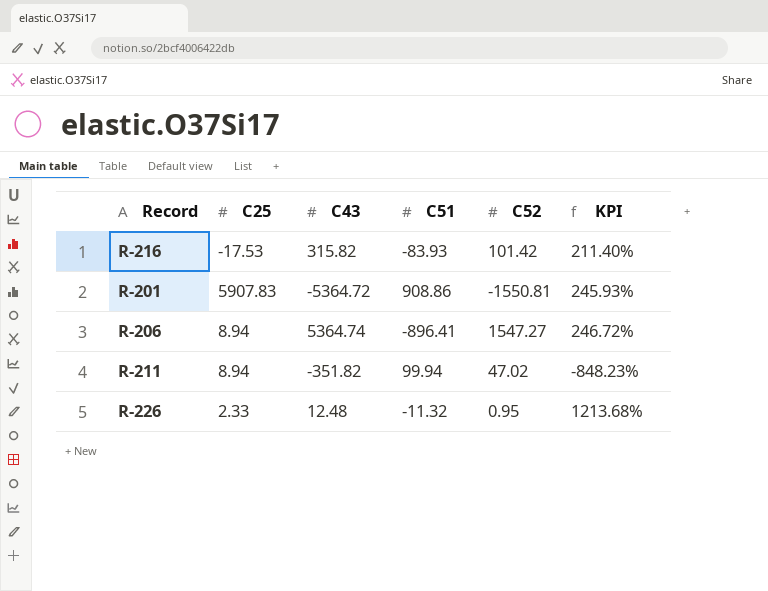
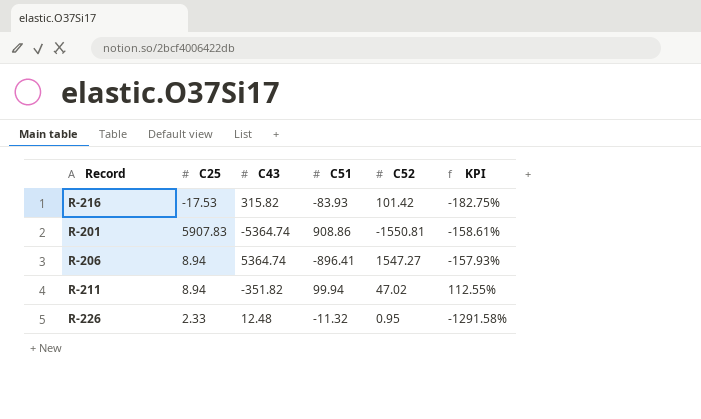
column KPI | formula: ([C43] - [C52]) / [C52] -> ([C51] - [C52]) / [C52]
R-201 | C43: -5364.72 -> -5364.74

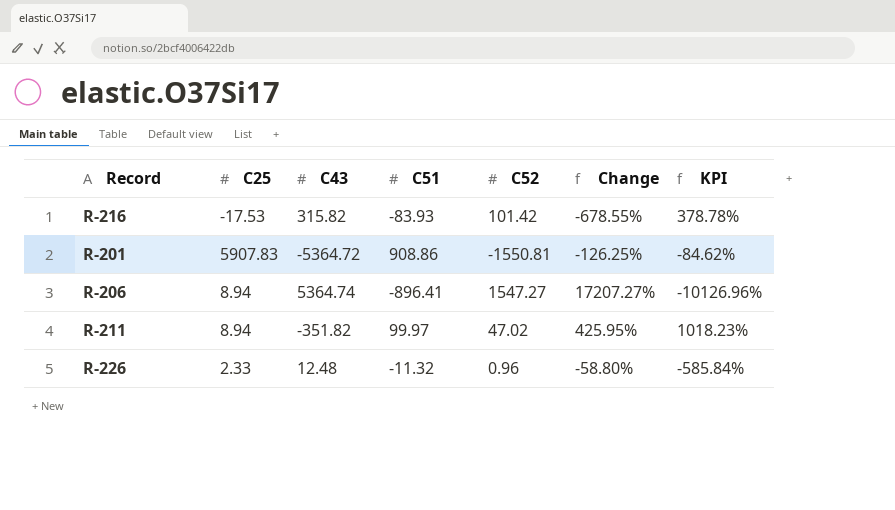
column Change | formula: none -> ([C52] - [C25]) / [C25]
column KPI | formula: ([C51] - [C52]) / [C52] -> ([C51] - [C25]) / [C25]
R-201 | C43: -5364.74 -> -5364.72
R-211 | C51: 99.94 -> 99.97
R-226 | C52: 0.95 -> 0.96

